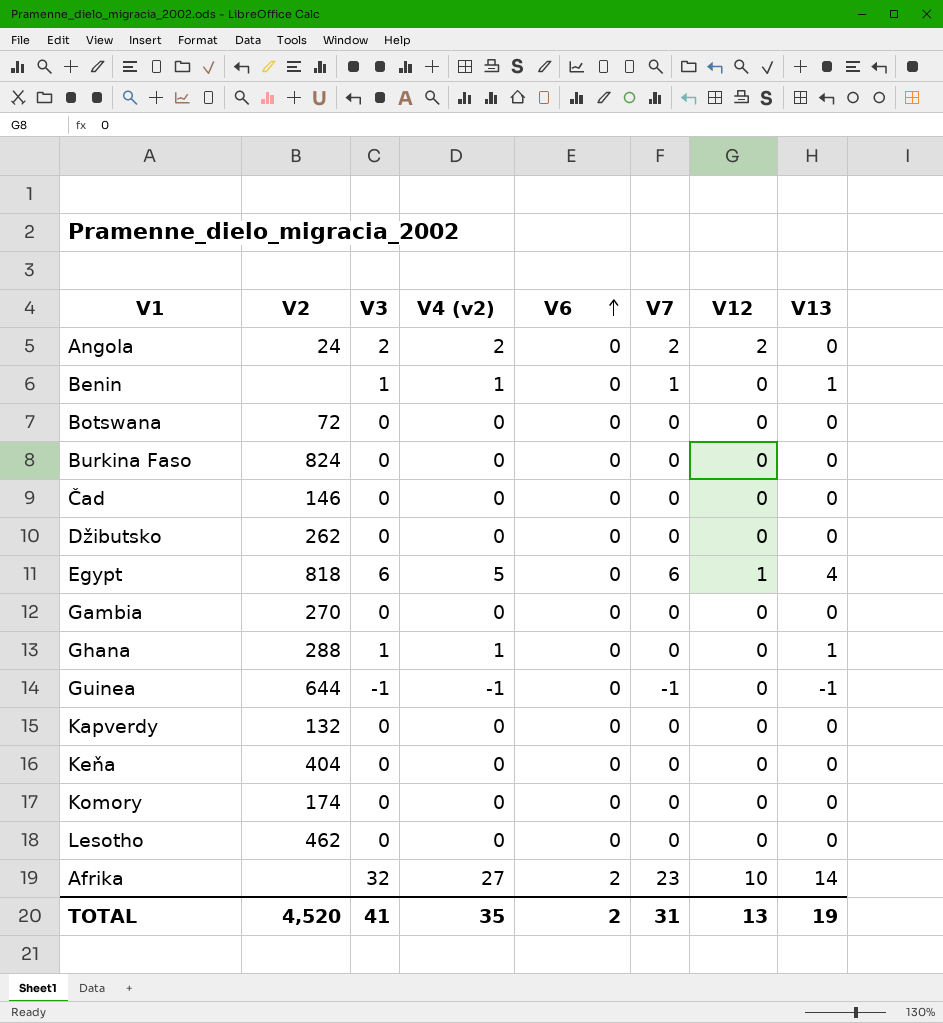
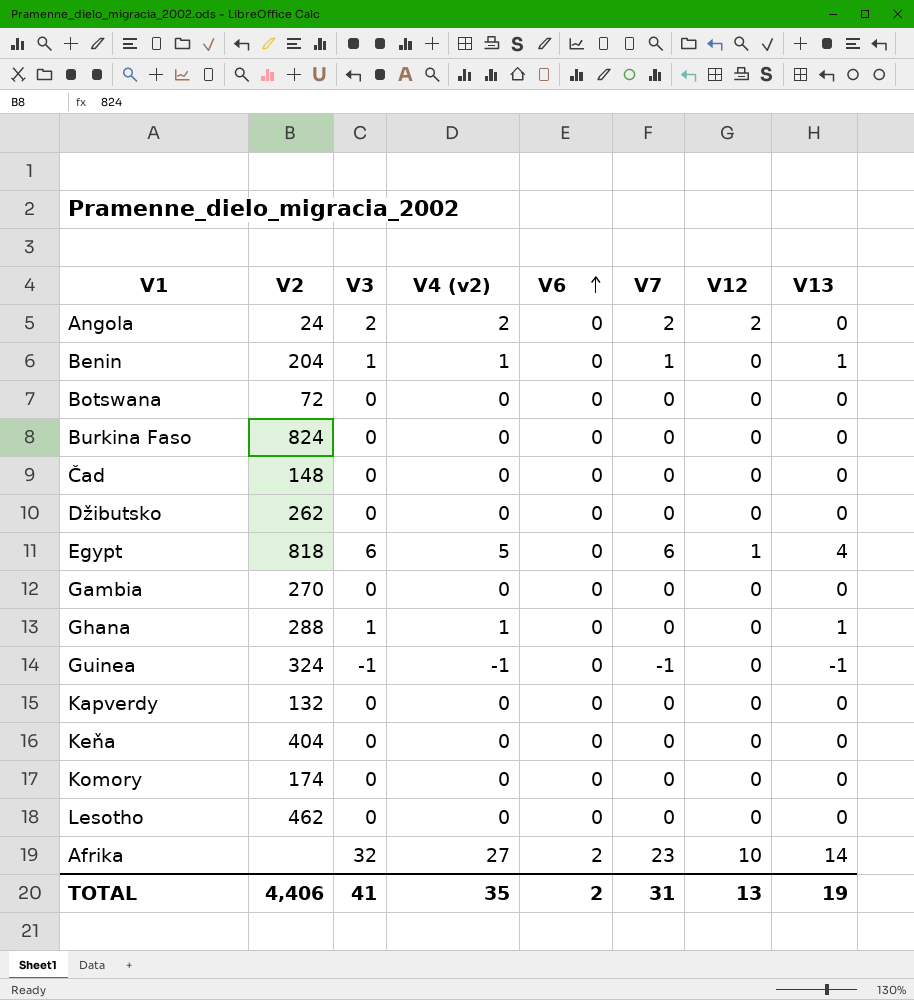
Benin | V2: none -> 204
Čad | V2: 146 -> 148
Guinea | V2: 644 -> 324
TOTAL | V2: 4,520 -> 4,406

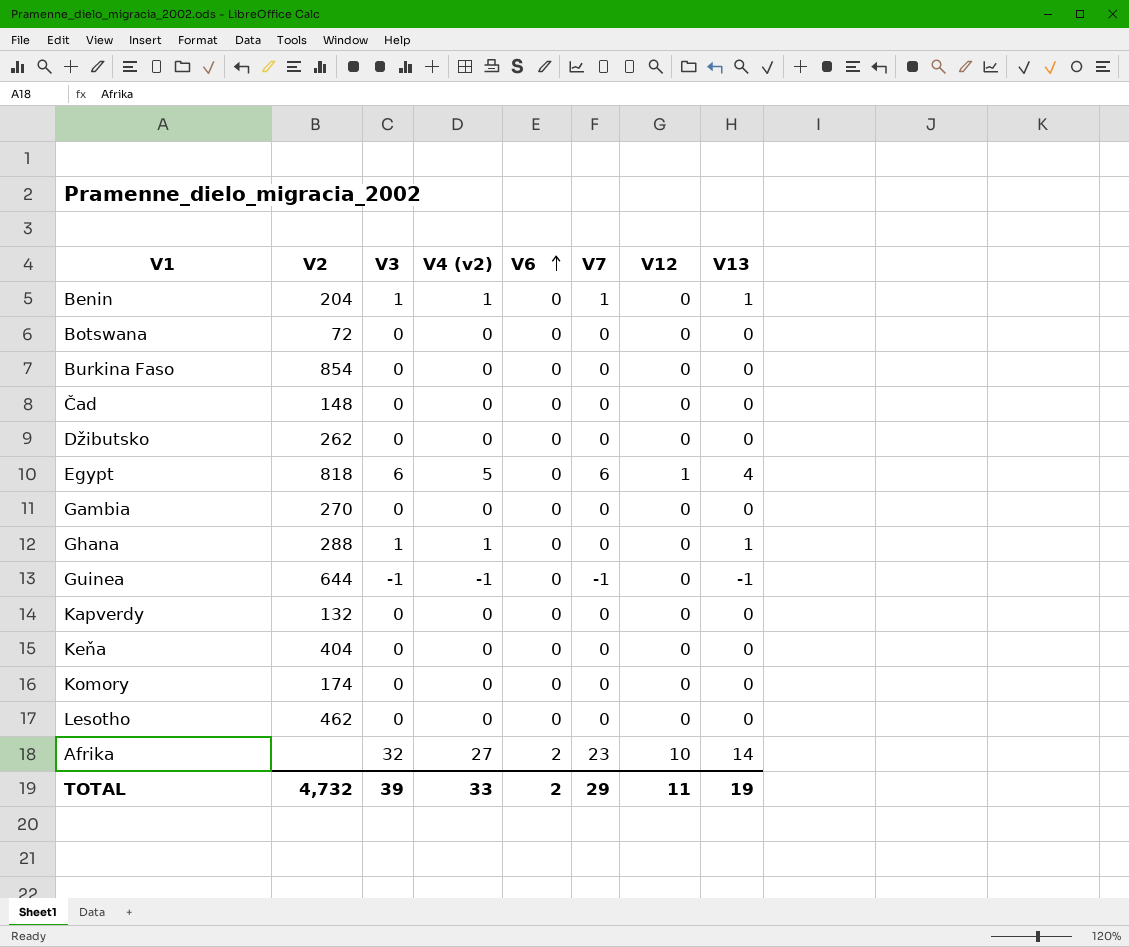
row Angola: 24 | 2 | 2 | 0 | 2 | 2 | 0 -> none
Burkina Faso | V2: 824 -> 854
Guinea | V2: 324 -> 644
TOTAL | V2: 4,406 -> 4,732
TOTAL | V3: 41 -> 39
TOTAL | V4 (v2): 35 -> 33
TOTAL | V7: 31 -> 29
TOTAL | V12: 13 -> 11

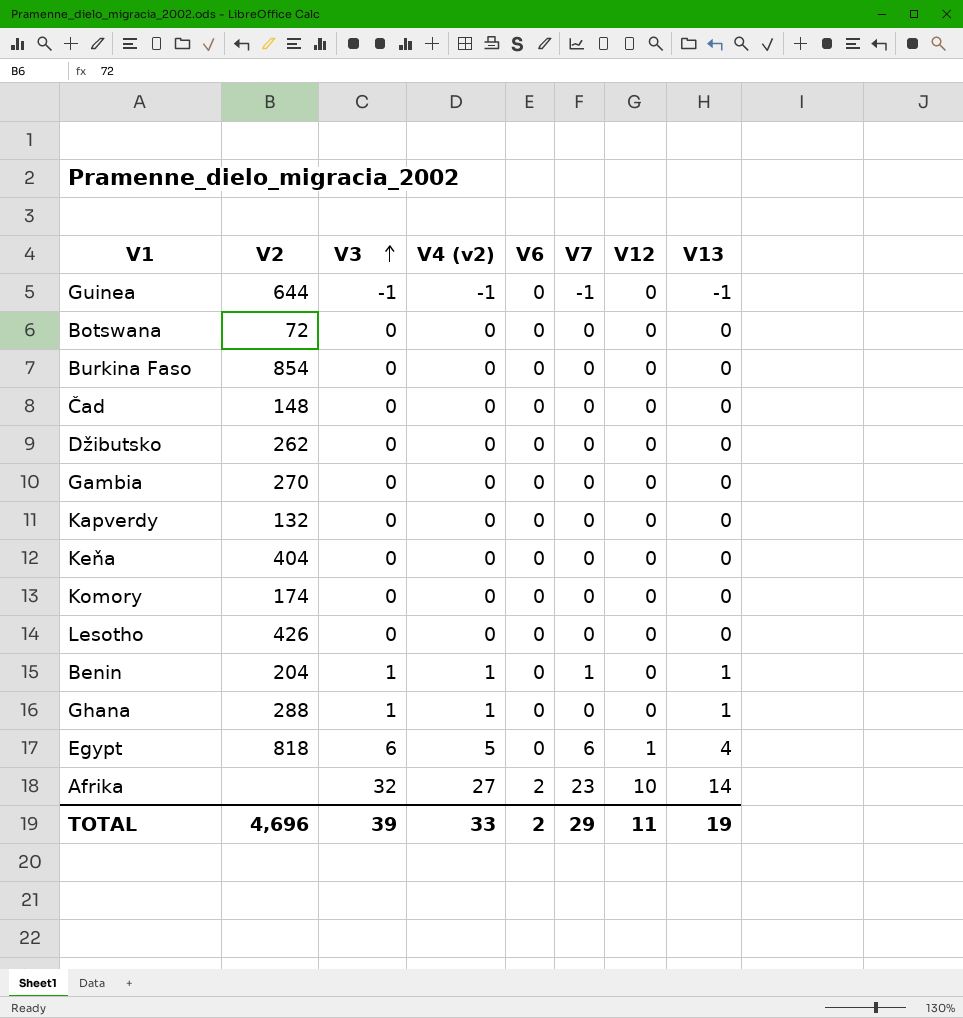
row order: V6 ascending -> V3 ascending
Lesotho | V2: 462 -> 426
TOTAL | V2: 4,732 -> 4,696

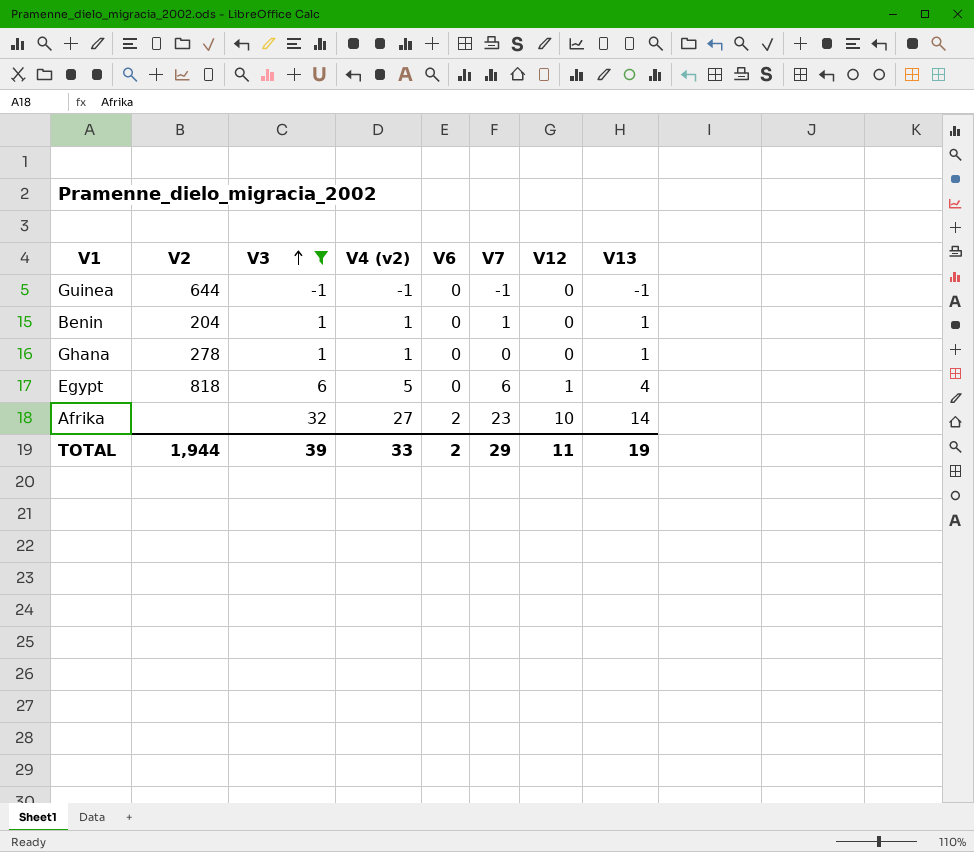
filter: none -> V3 != 0
Ghana | V2: 288 -> 278
TOTAL | V2: 4,696 -> 1,944

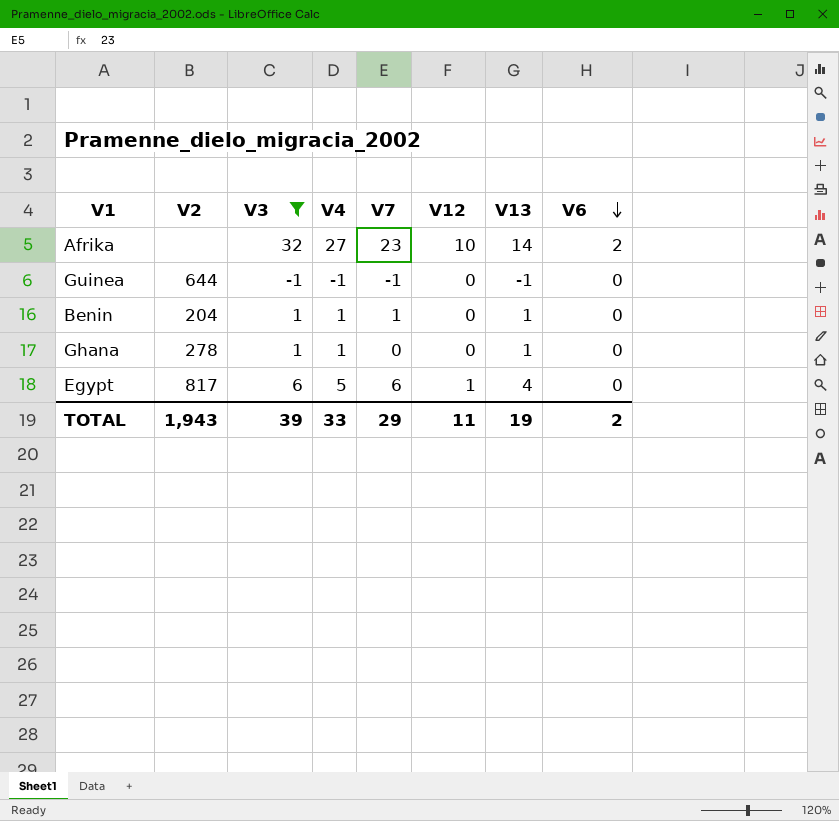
row order: V3 ascending -> V6 descending
column name: V4 (v2) -> V4
column V6 | position: 5 -> 8
Egypt | V2: 818 -> 817
TOTAL | V2: 1,944 -> 1,943

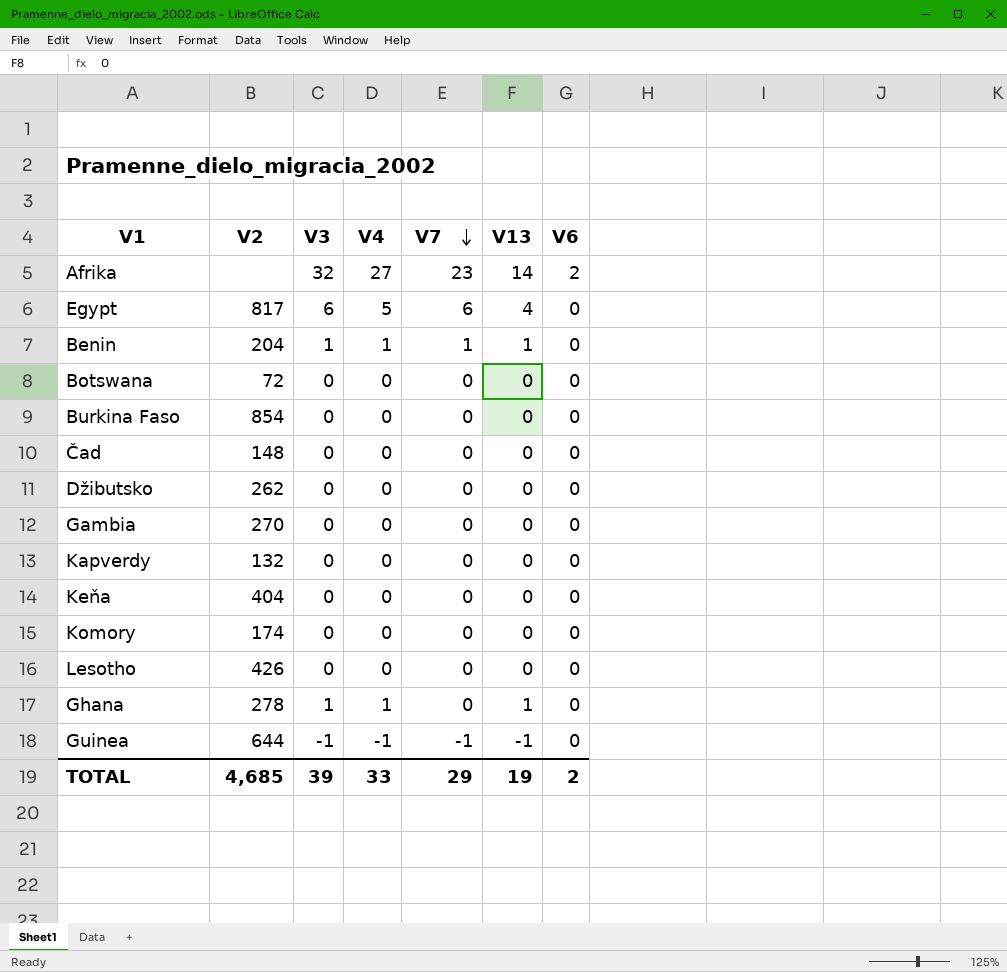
filter: V3 != 0 -> none
row order: V6 descending -> V7 descending
column V12 | position: 6 -> none
TOTAL | V2: 1,943 -> 4,685

